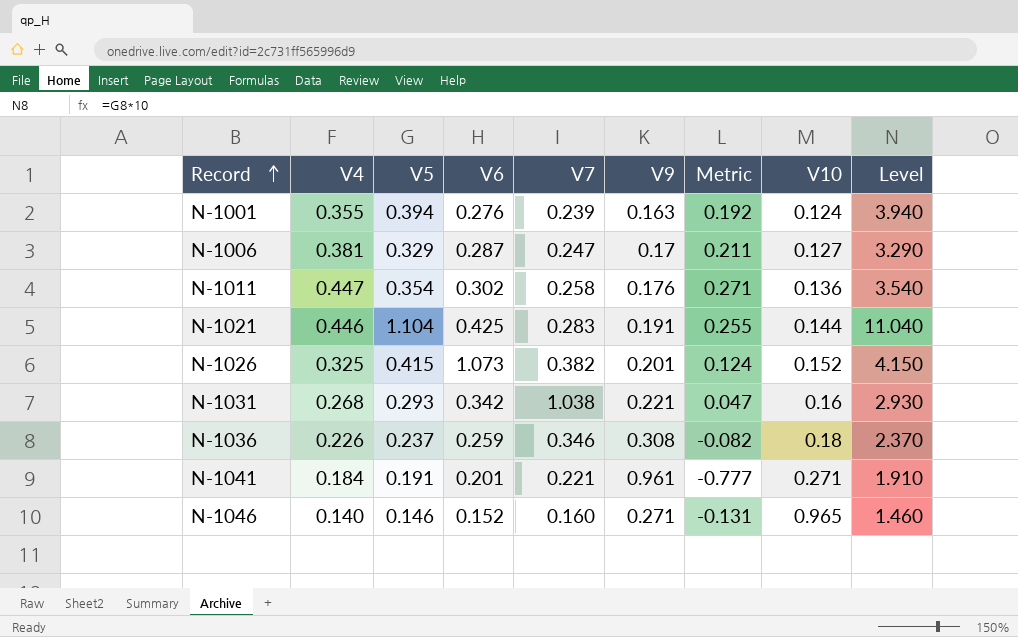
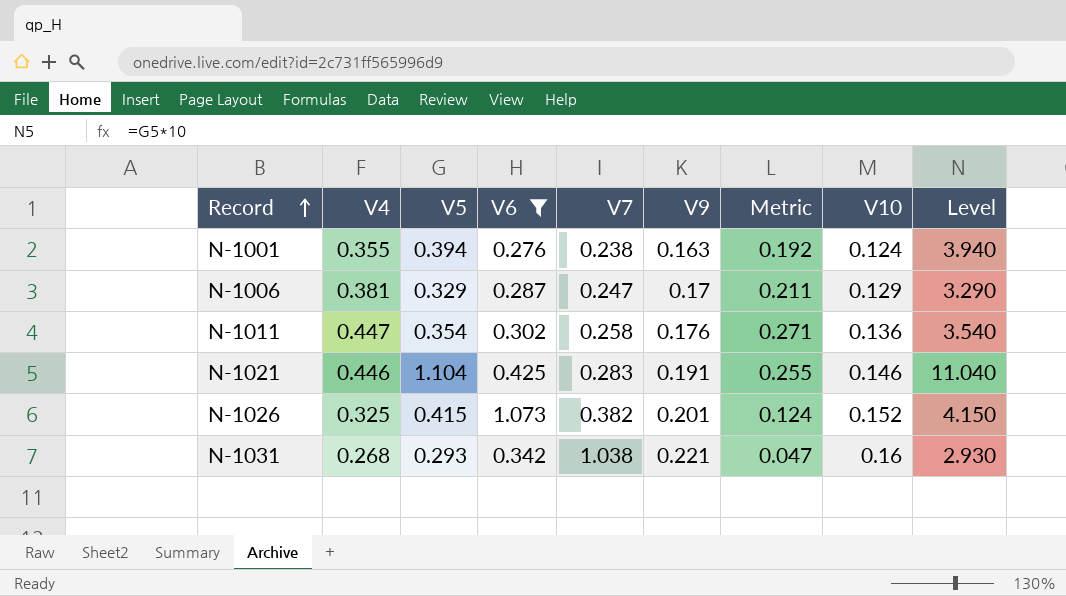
filter: none -> V6 >= 0.276
N-1001 | V7: 0.239 -> 0.238
N-1006 | V10: 0.127 -> 0.129
N-1021 | V10: 0.144 -> 0.146

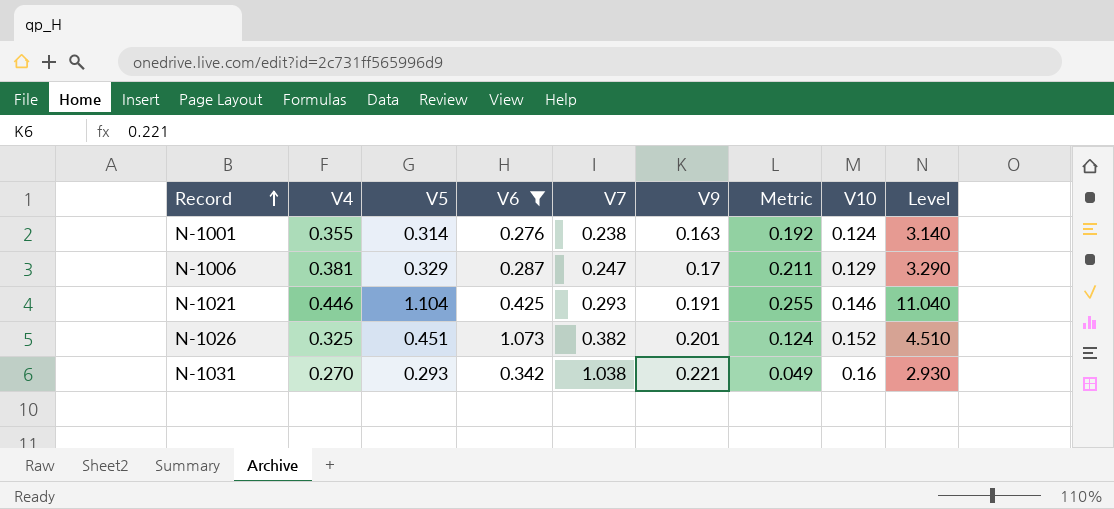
row N-1011: 0.447 | 0.354 | 0.302 | 0.258 | 0.176 | 0.271 | 0.136 | 3.540 -> none
N-1001 | V5: 0.394 -> 0.314
N-1001 | Level: 3.940 -> 3.140
N-1021 | V7: 0.283 -> 0.293
N-1026 | V5: 0.415 -> 0.451
N-1026 | Level: 4.150 -> 4.510
N-1031 | V4: 0.268 -> 0.270
N-1031 | Metric: 0.047 -> 0.049

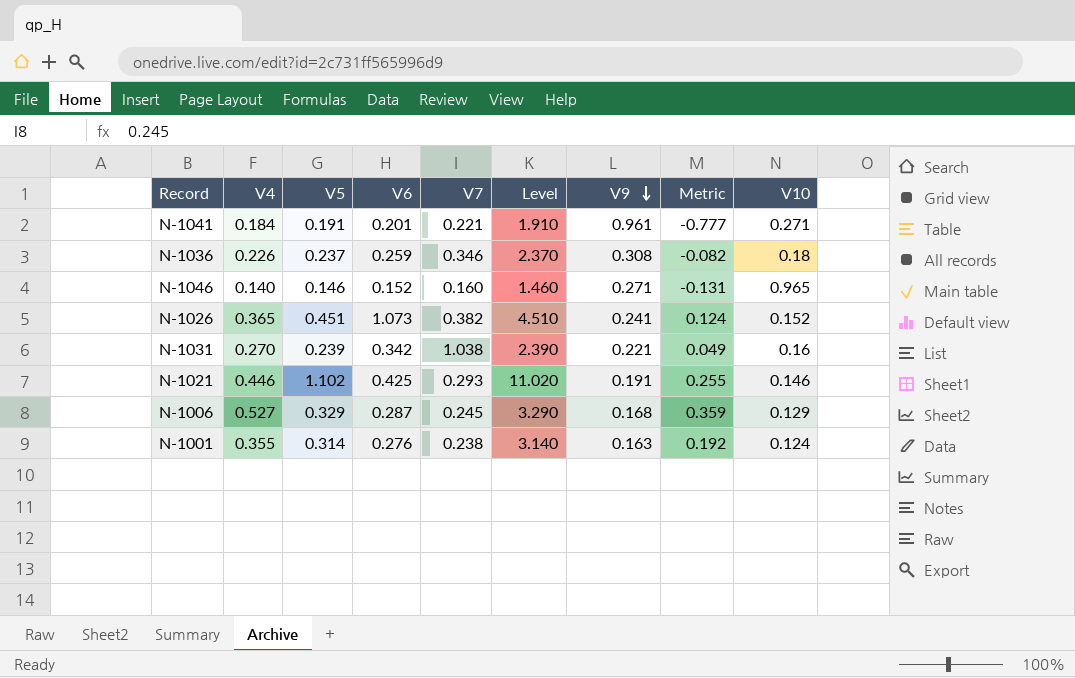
filter: V6 >= 0.276 -> none
row order: Record ascending -> V9 descending
column Level | position: 9 -> 6
N-1026 | V4: 0.325 -> 0.365
N-1026 | V9: 0.201 -> 0.241
N-1031 | V5: 0.293 -> 0.239
N-1031 | Level: 2.930 -> 2.390
N-1021 | V5: 1.104 -> 1.102
N-1021 | Level: 11.040 -> 11.020
N-1006 | V4: 0.381 -> 0.527
N-1006 | V7: 0.247 -> 0.245
N-1006 | V9: 0.17 -> 0.168
N-1006 | Metric: 0.211 -> 0.359

